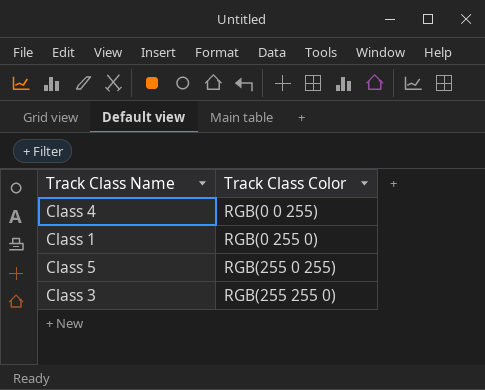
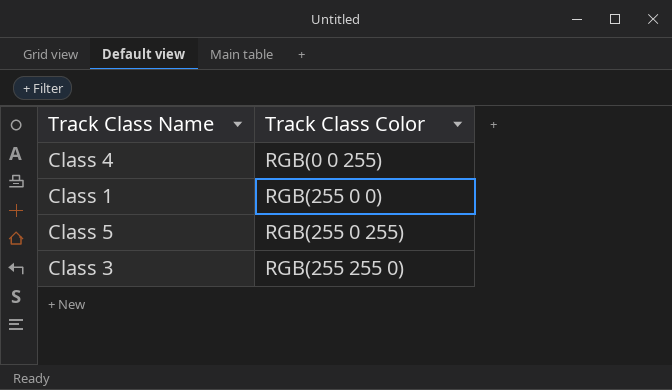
Class 1 | Track Class Color: RGB(0 255 0) -> RGB(255 0 0)

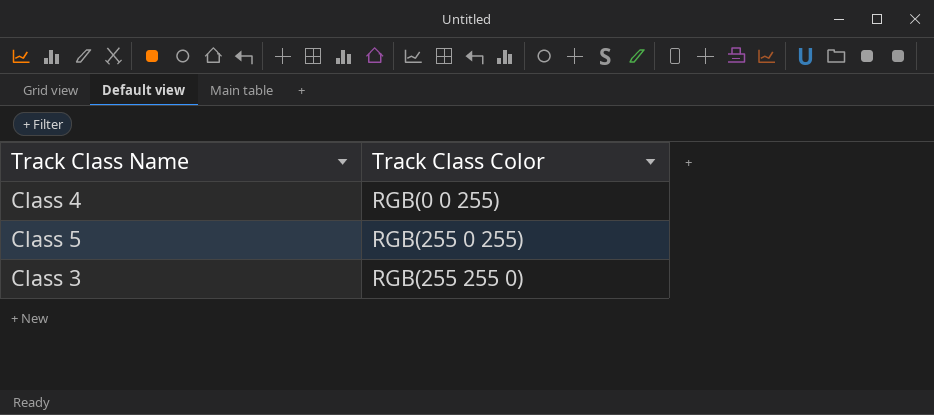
row Class 1: RGB(255 0 0) -> none

